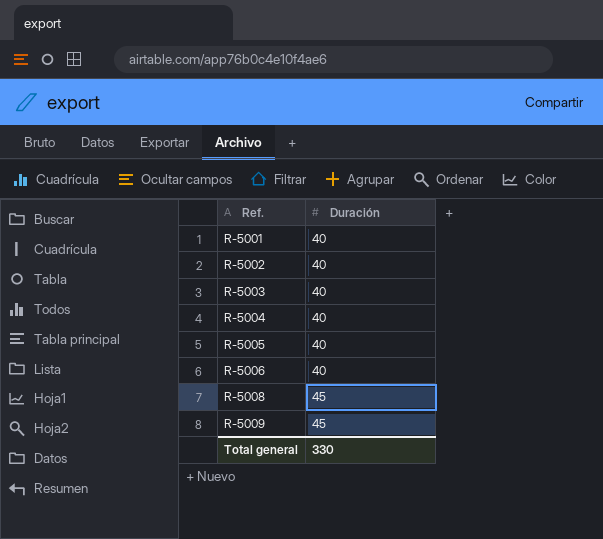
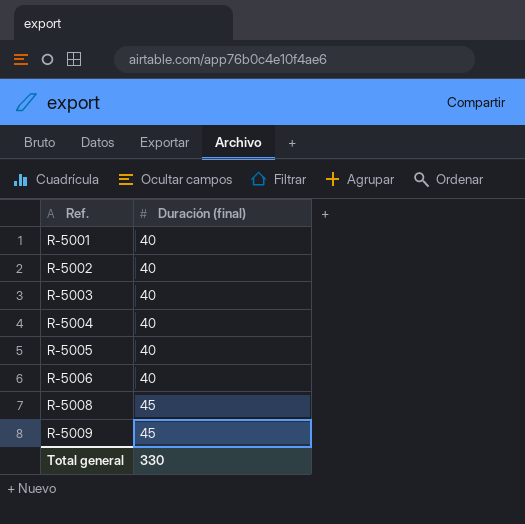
column name: Duración -> Duración (final)

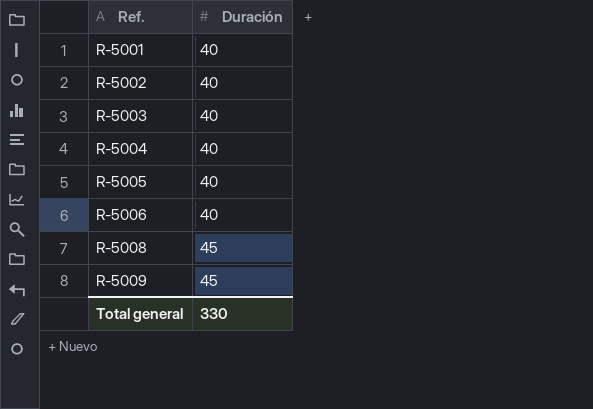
column name: Duración (final) -> Duración

